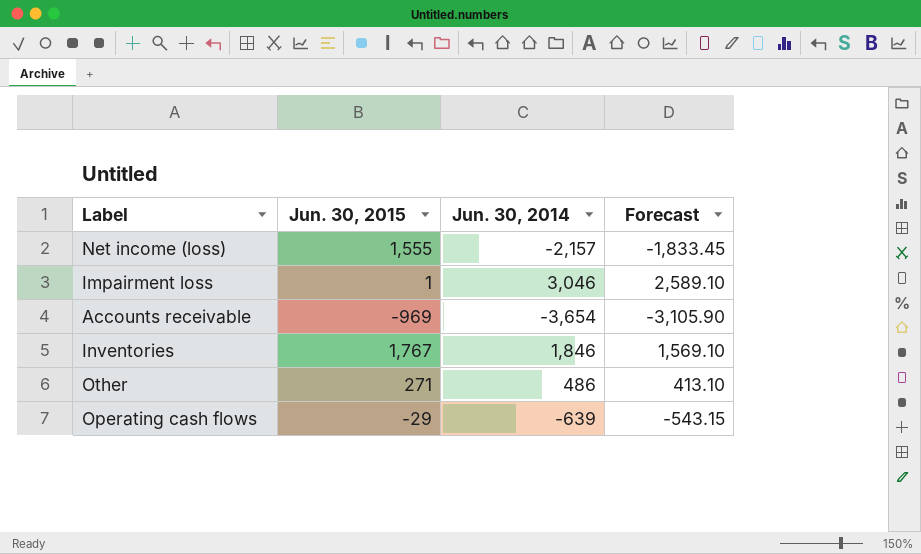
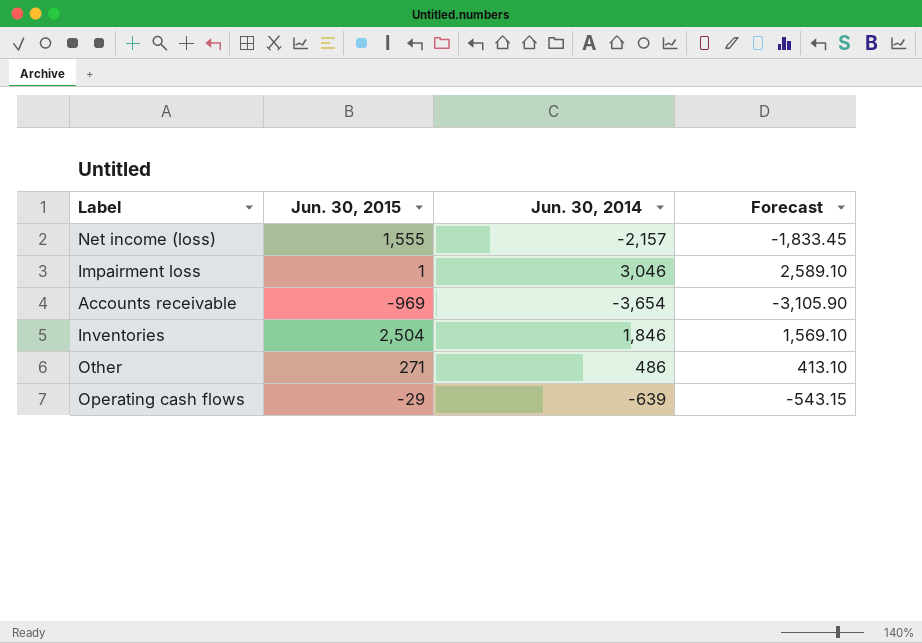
Inventories | Jun. 30, 2015: 1,767 -> 2,504

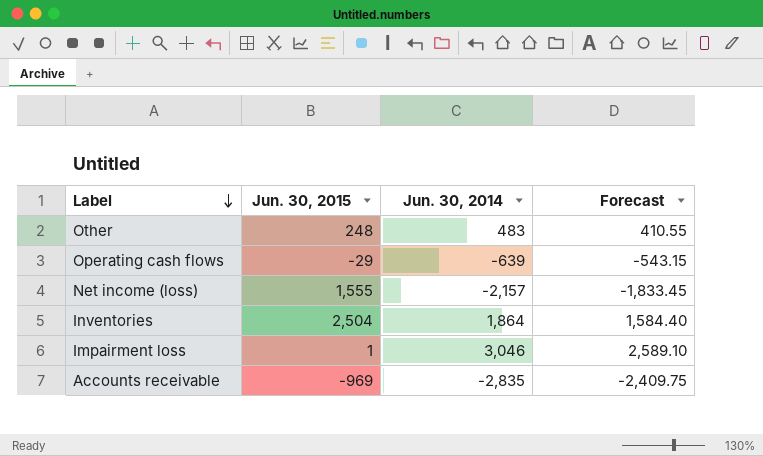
row order: none -> Label descending
Other | Jun. 30, 2015: 271 -> 248
Other | Jun. 30, 2014: 486 -> 483
Other | Forecast: 413.10 -> 410.55
Inventories | Jun. 30, 2014: 1,846 -> 1,864
Inventories | Forecast: 1,569.10 -> 1,584.40
Accounts receivable | Jun. 30, 2014: -3,654 -> -2,835
Accounts receivable | Forecast: -3,105.90 -> -2,409.75

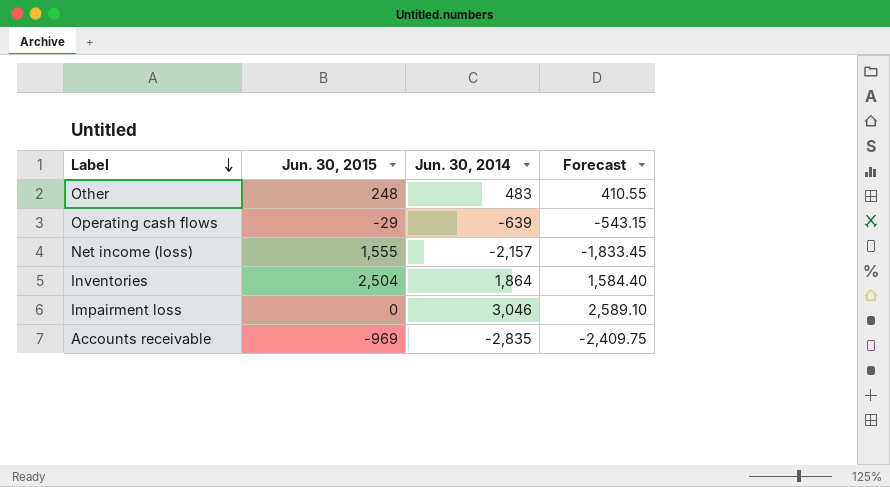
Impairment loss | Jun. 30, 2015: 1 -> 0

